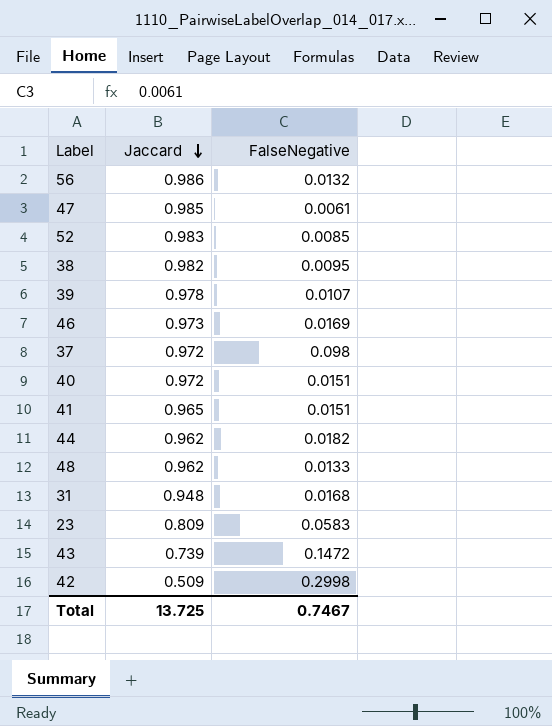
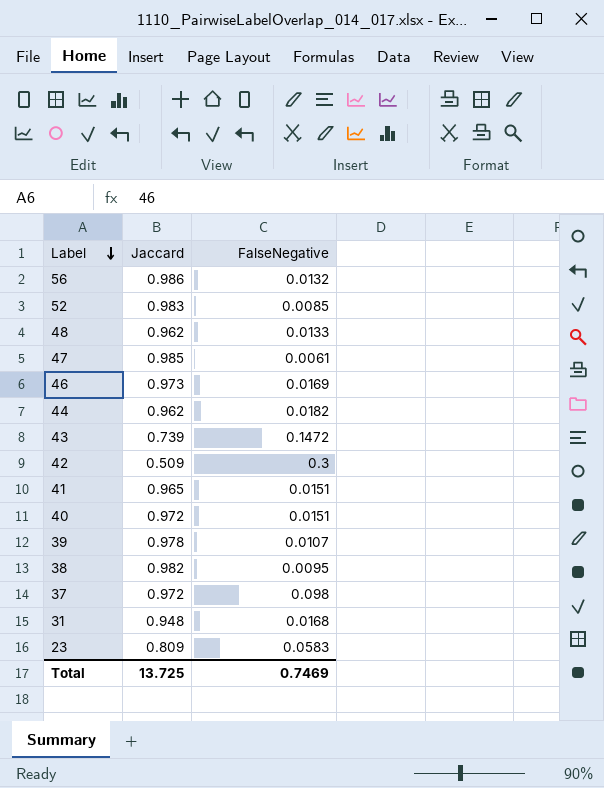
row order: Jaccard descending -> Label descending
42 | FalseNegative: 0.2998 -> 0.3
Total | FalseNegative: 0.7467 -> 0.7469

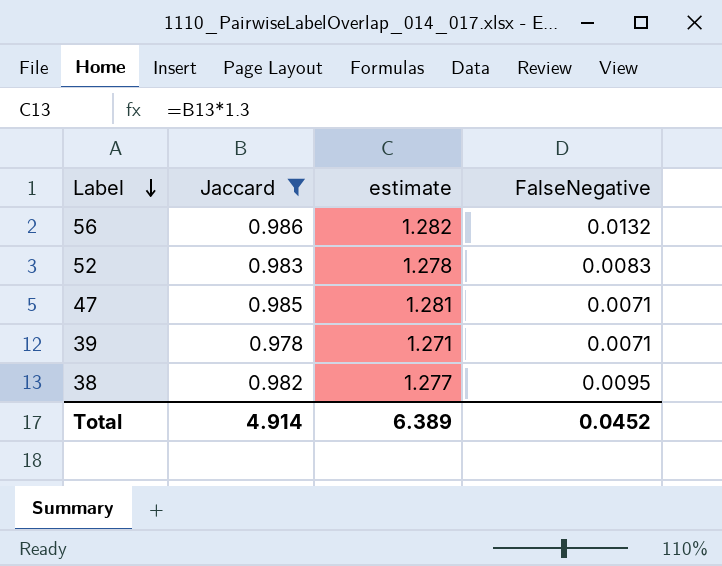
filter: none -> Jaccard >= 0.978
column estimate | formula: none -> [Jaccard] * 1.3
52 | FalseNegative: 0.0085 -> 0.0083
47 | FalseNegative: 0.0061 -> 0.0071
39 | FalseNegative: 0.0107 -> 0.0071
Total | Jaccard: 13.725 -> 4.914
Total | FalseNegative: 0.7469 -> 0.0452

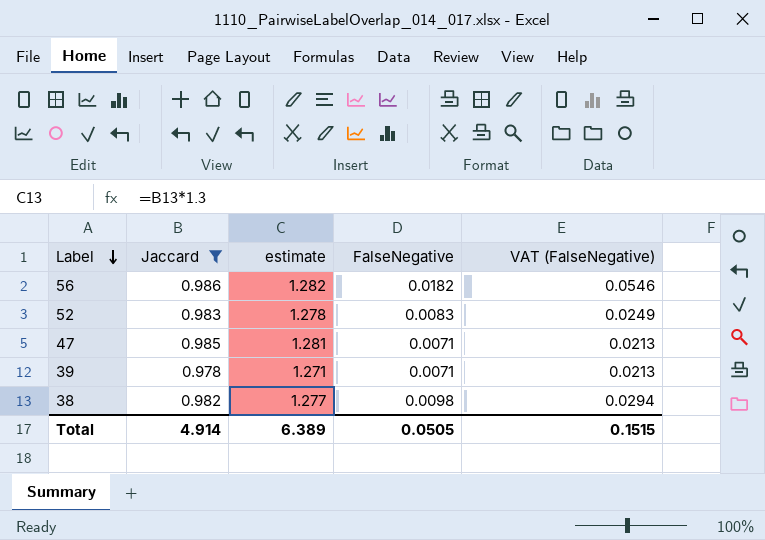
column VAT (FalseNegative) | formula: none -> [FalseNegative] * 3
56 | FalseNegative: 0.0132 -> 0.0182
38 | FalseNegative: 0.0095 -> 0.0098
Total | FalseNegative: 0.0452 -> 0.0505

